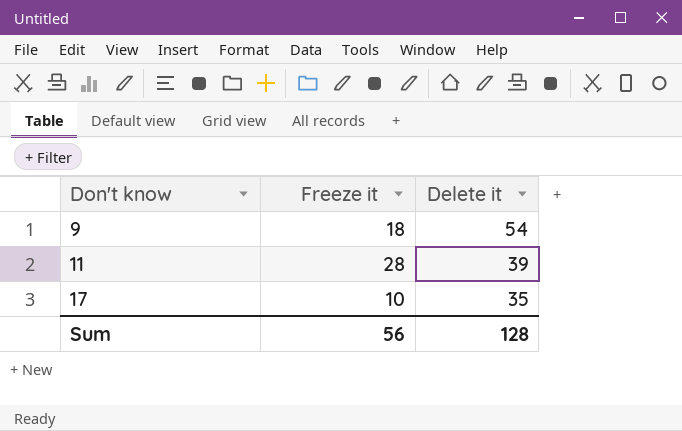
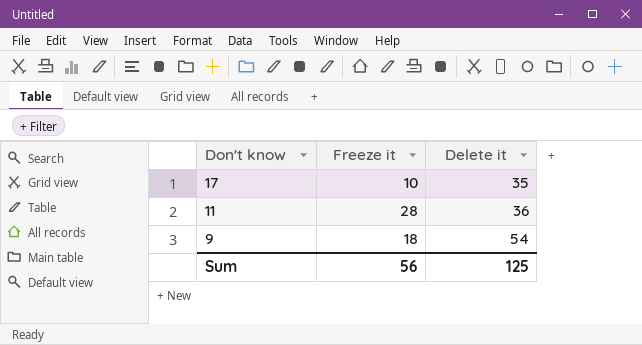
row order: Don't know ascending -> Don't know descending
11 | Delete it: 39 -> 36
Sum | Delete it: 128 -> 125

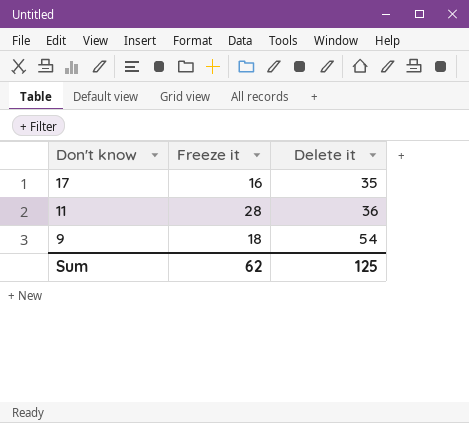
17 | Freeze it: 10 -> 16
Sum | Freeze it: 56 -> 62

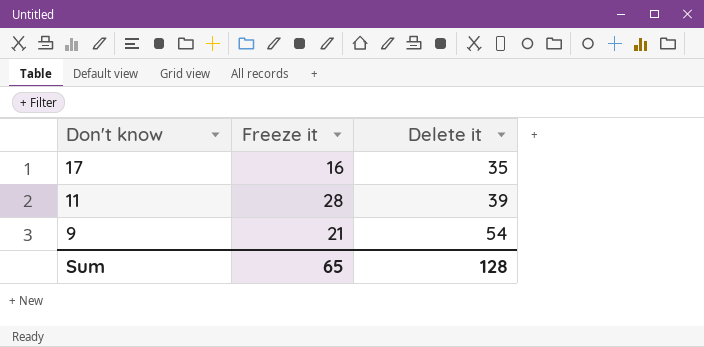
11 | Delete it: 36 -> 39
9 | Freeze it: 18 -> 21
Sum | Freeze it: 62 -> 65
Sum | Delete it: 125 -> 128

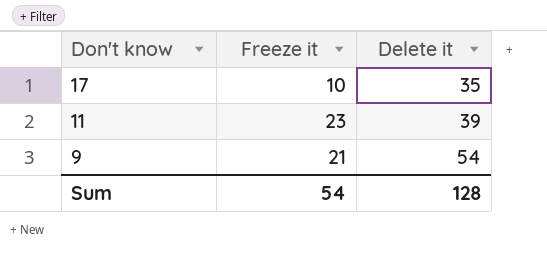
17 | Freeze it: 16 -> 10
11 | Freeze it: 28 -> 23
Sum | Freeze it: 65 -> 54

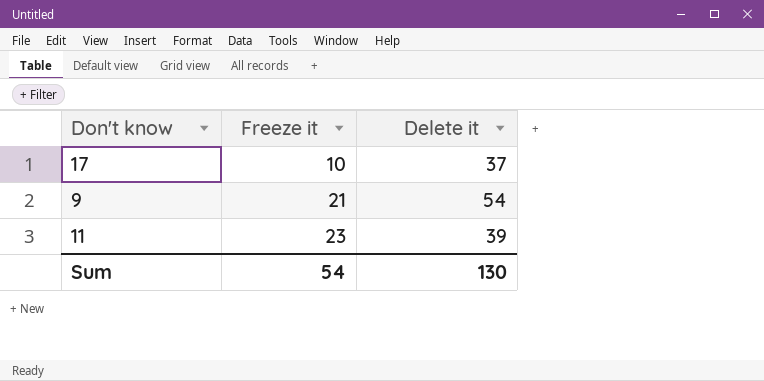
row order: Don't know descending -> Freeze it ascending
17 | Delete it: 35 -> 37
Sum | Delete it: 128 -> 130

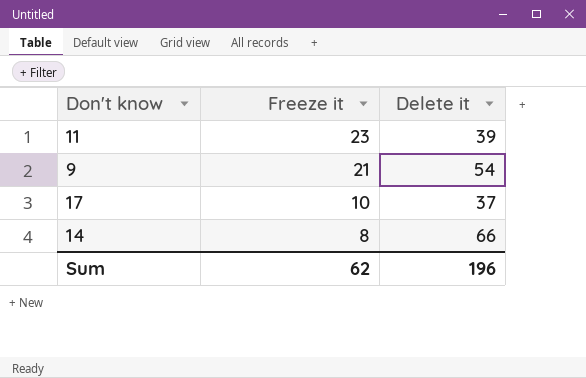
row order: Freeze it ascending -> Freeze it descending
row 14: none -> 8 | 66
Sum | Freeze it: 54 -> 62
Sum | Delete it: 130 -> 196

